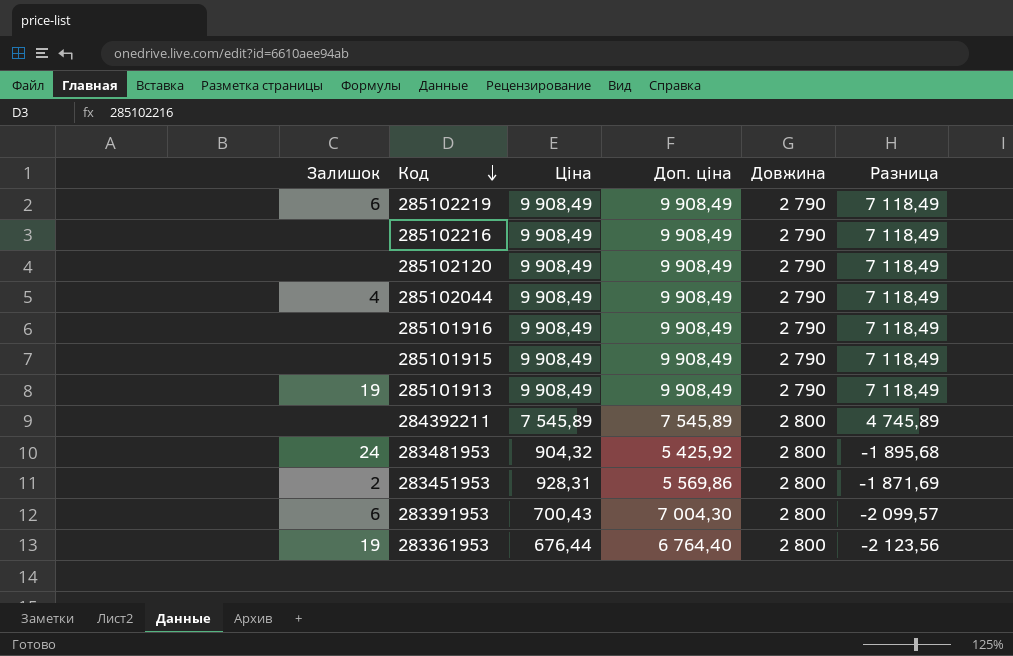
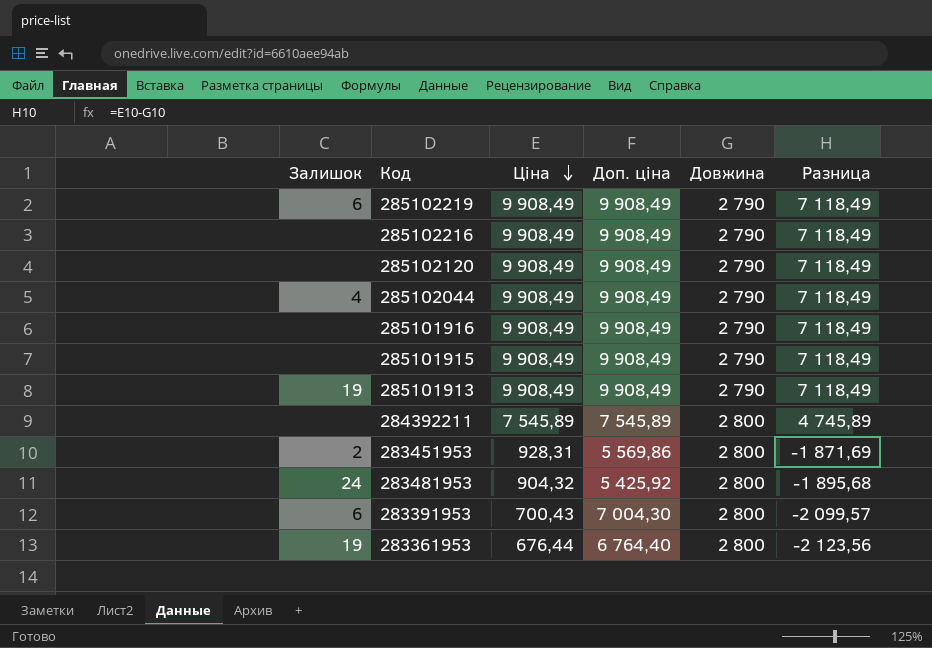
row order: Код descending -> Ціна descending

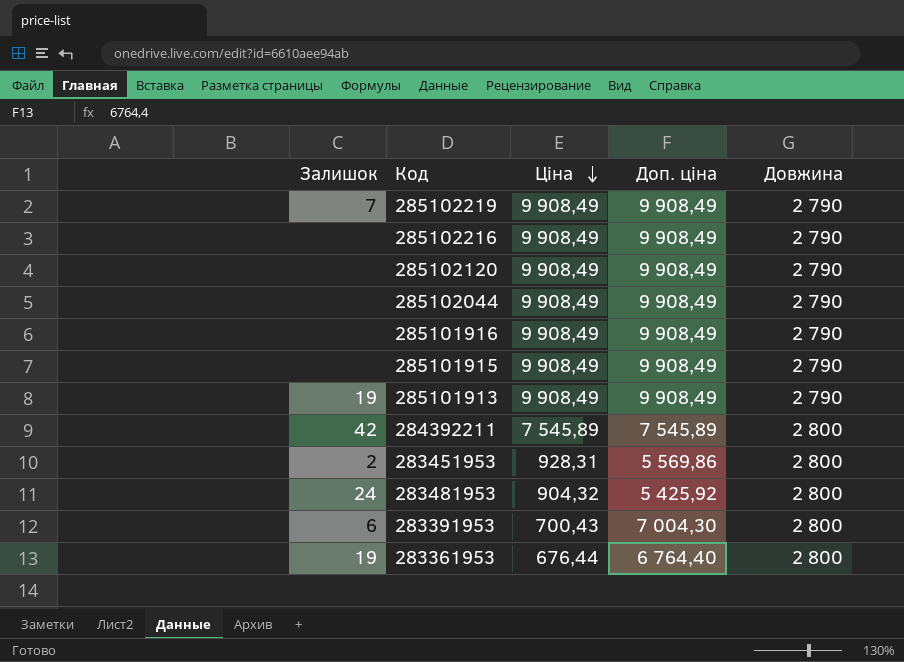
column Разница | formula: [Ціна] - [Довжина] -> none
285102219 | Залишок: 6 -> 7
285102044 | Залишок: 4 -> none
284392211 | Залишок: none -> 42

